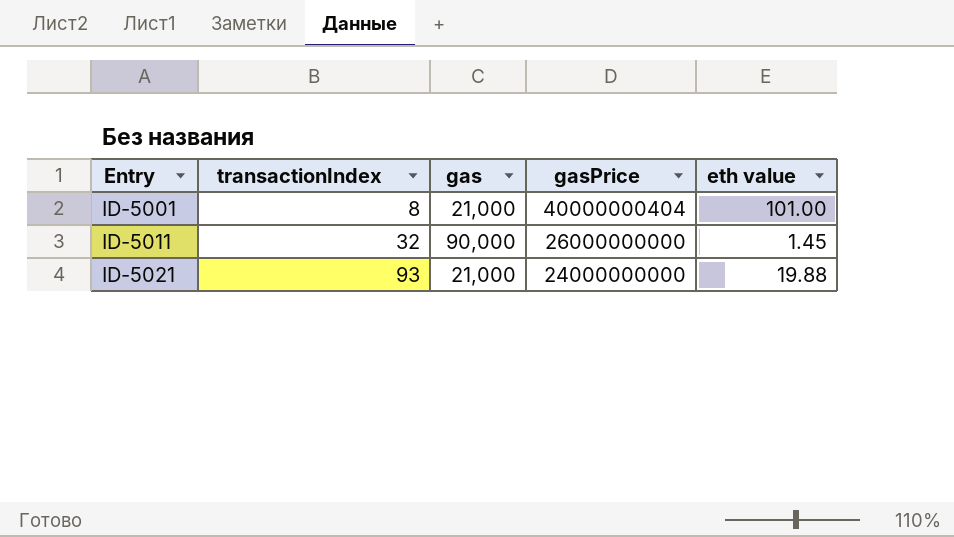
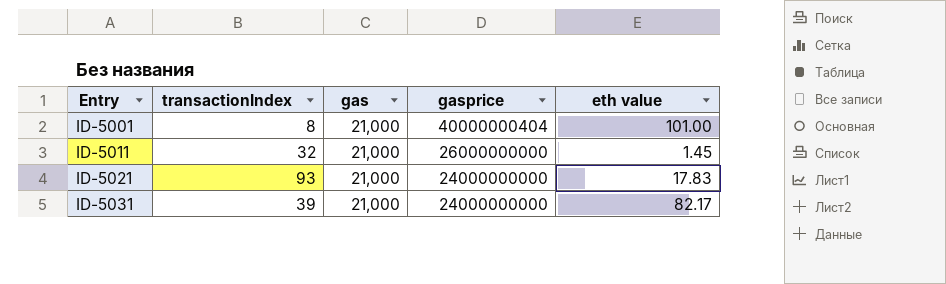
column name: gasPrice -> gasprice
ID-5011 | gas: 90,000 -> 21,000
ID-5021 | eth value: 19.88 -> 17.83
row ID-5031: none -> 39 | 21,000 | 24000000000 | 82.17

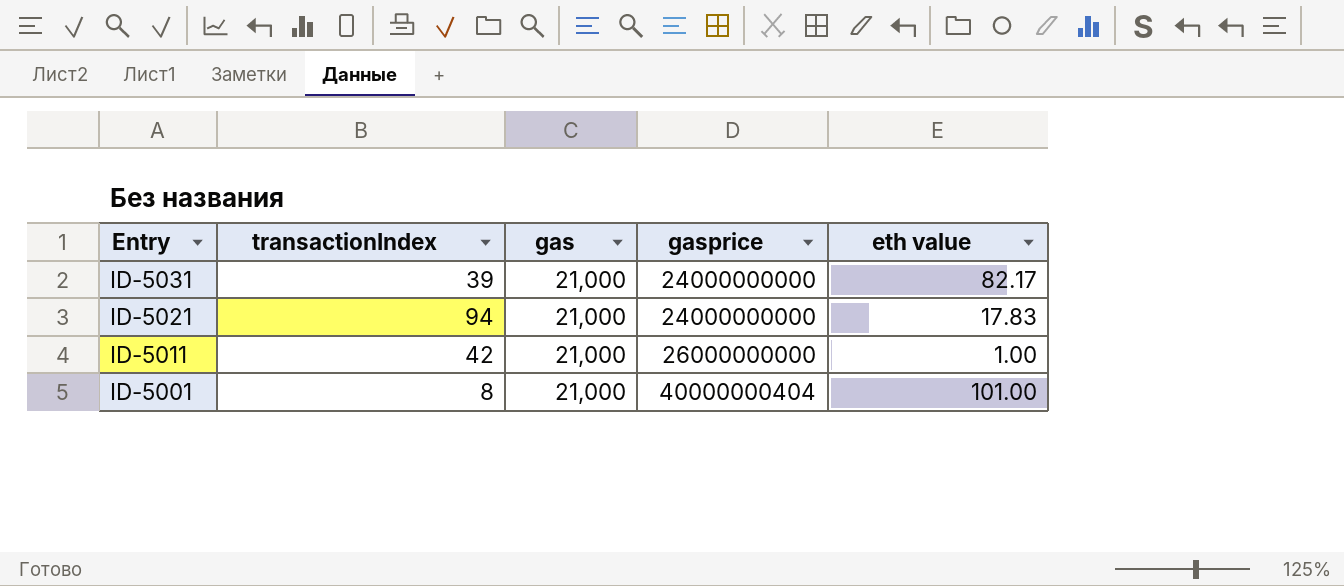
row order: Entry ascending -> Entry descending
ID-5021 | transactionIndex: 93 -> 94
ID-5011 | transactionIndex: 32 -> 42
ID-5011 | eth value: 1.45 -> 1.00

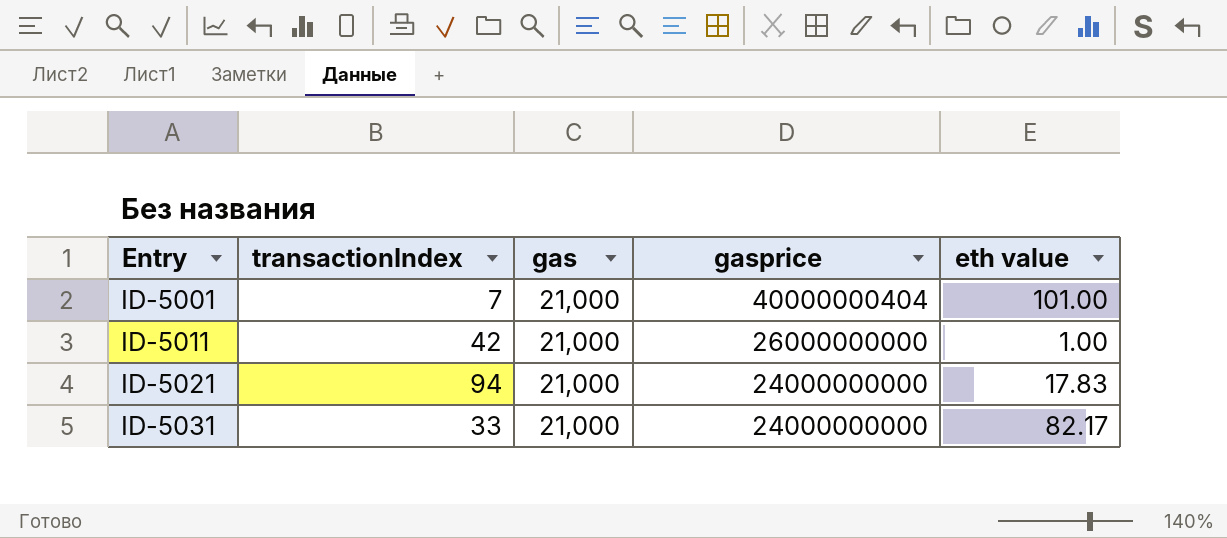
row order: Entry descending -> Entry ascending
ID-5001 | transactionIndex: 8 -> 7
ID-5031 | transactionIndex: 39 -> 33

